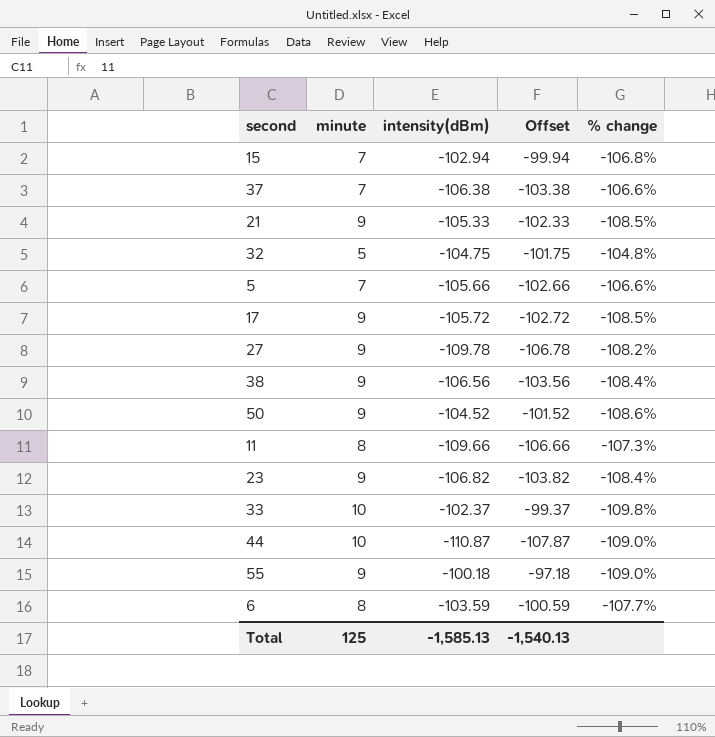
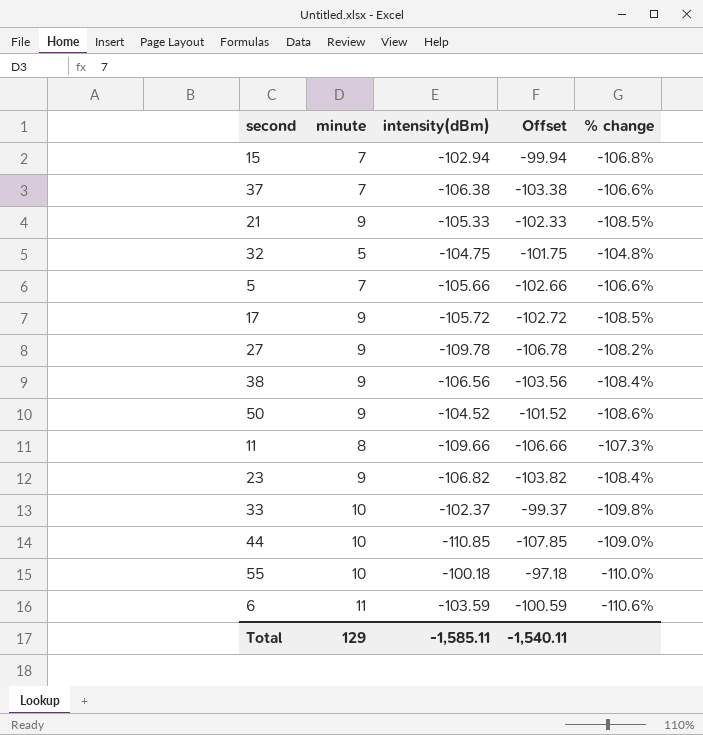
44 | intensity(dBm): -110.87 -> -110.85
44 | Offset: -107.87 -> -107.85
55 | minute: 9 -> 10
55 | % change: -109.0% -> -110.0%
6 | minute: 8 -> 11
6 | % change: -107.7% -> -110.6%
Total | minute: 125 -> 129
Total | intensity(dBm): -1,585.13 -> -1,585.11
Total | Offset: -1,540.13 -> -1,540.11

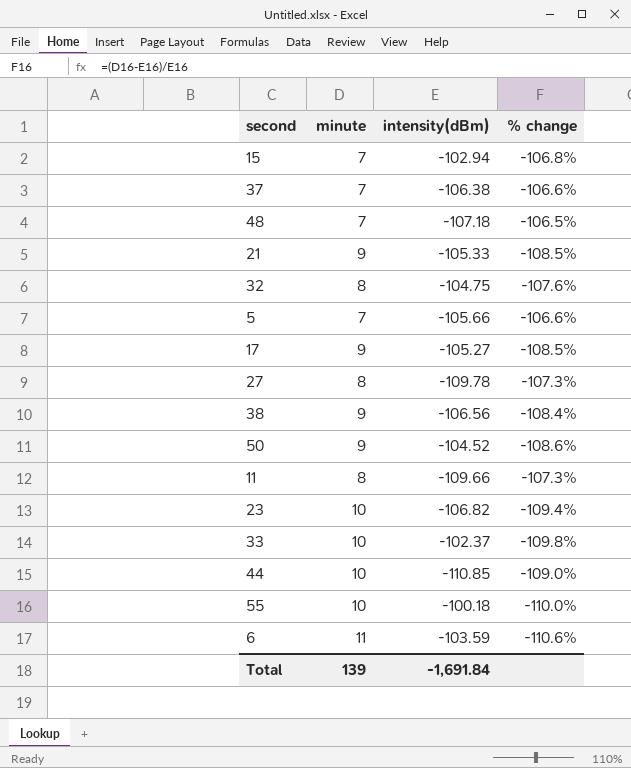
column Offset | formula: [intensity(dBm)] + 3 -> none
row 48: none -> 7 | -107.18 | -106.5%
32 | minute: 5 -> 8
32 | % change: -104.8% -> -107.6%
17 | intensity(dBm): -105.72 -> -105.27
27 | minute: 9 -> 8
27 | % change: -108.2% -> -107.3%
23 | minute: 9 -> 10
23 | % change: -108.4% -> -109.4%
Total | minute: 129 -> 139
Total | intensity(dBm): -1,585.11 -> -1,691.84

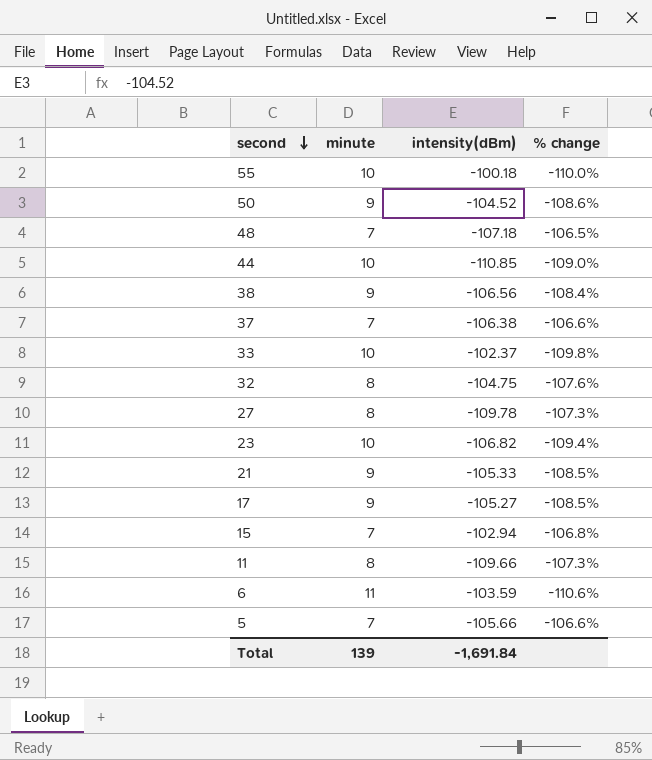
row order: none -> second descending

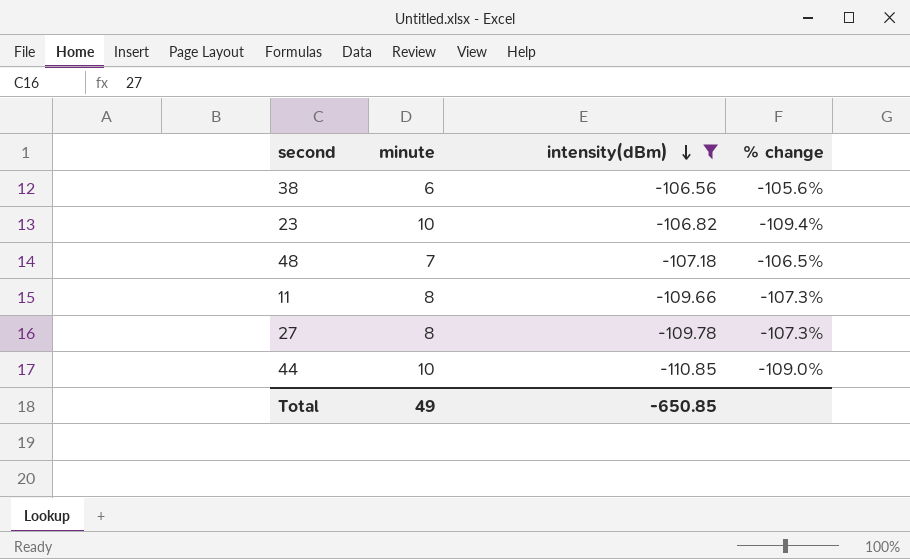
filter: none -> intensity(dBm) <= -106.56
row order: second descending -> intensity(dBm) descending
38 | minute: 9 -> 6
38 | % change: -108.4% -> -105.6%
Total | minute: 139 -> 49
Total | intensity(dBm): -1,691.84 -> -650.85

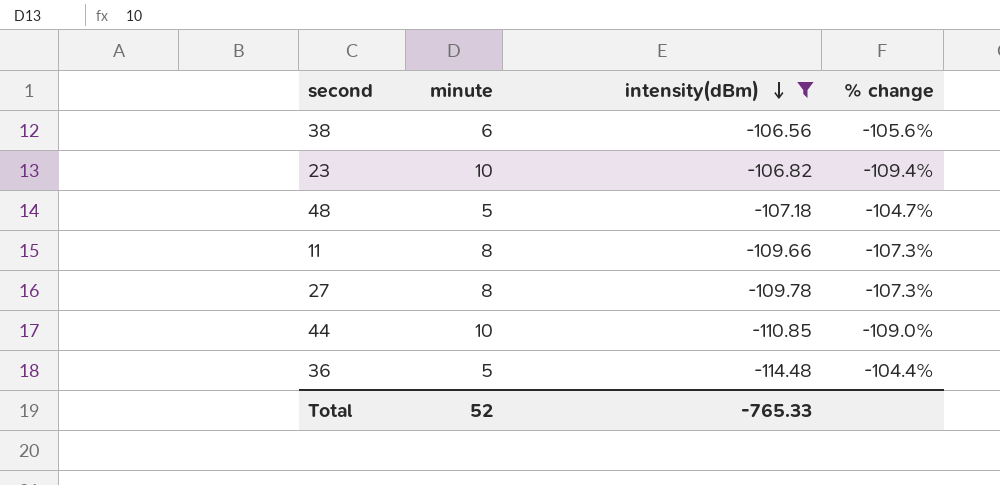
48 | minute: 7 -> 5
48 | % change: -106.5% -> -104.7%
row 36: none -> 5 | -114.48 | -104.4%
Total | minute: 49 -> 52
Total | intensity(dBm): -650.85 -> -765.33

